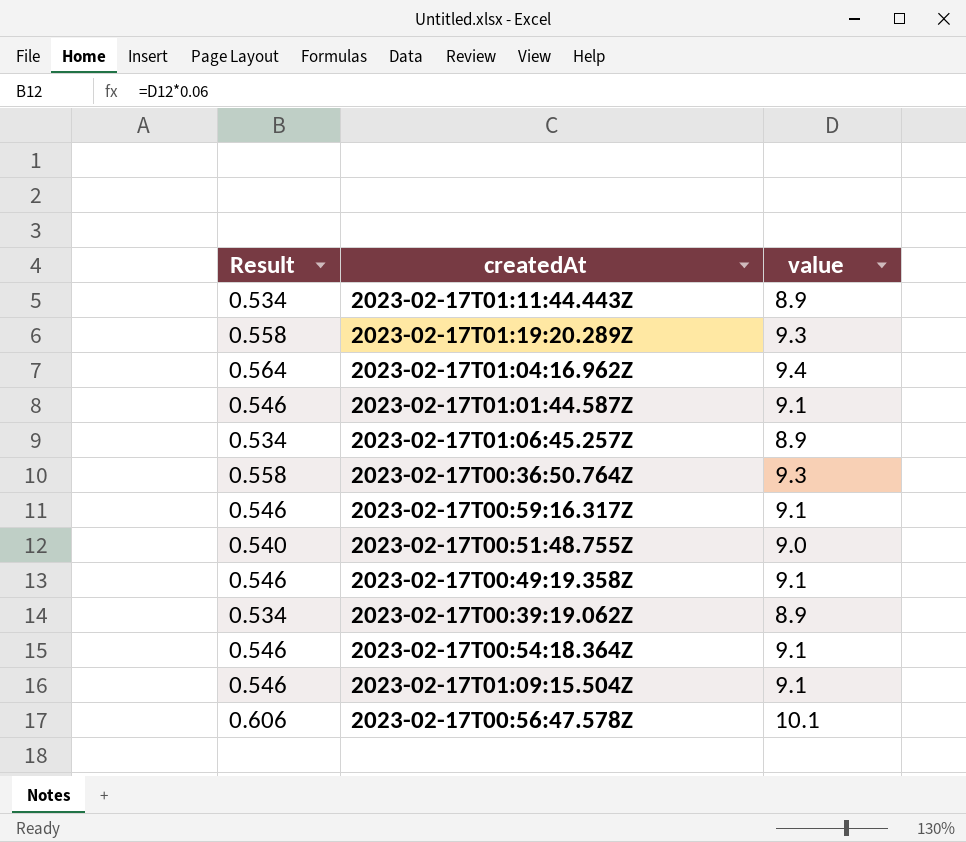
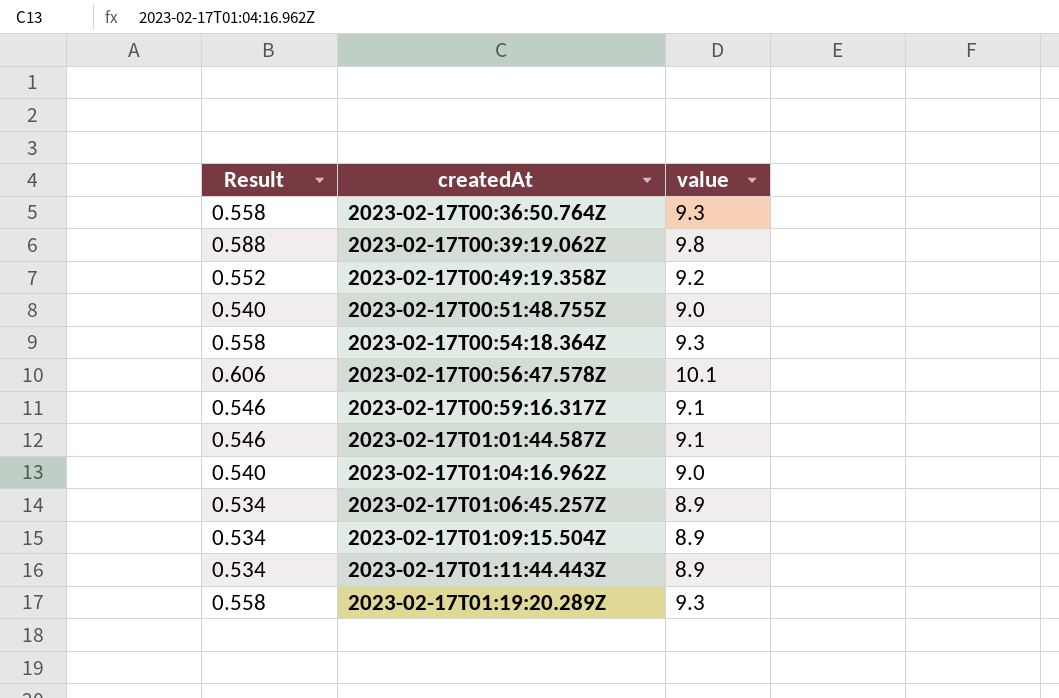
row order: none -> createdAt ascending
2023-02-17T00:39:19.062Z | Result: 0.534 -> 0.588
2023-02-17T00:39:19.062Z | value: 8.9 -> 9.8
2023-02-17T00:49:19.358Z | Result: 0.546 -> 0.552
2023-02-17T00:49:19.358Z | value: 9.1 -> 9.2
2023-02-17T00:54:18.364Z | Result: 0.546 -> 0.558
2023-02-17T00:54:18.364Z | value: 9.1 -> 9.3
2023-02-17T01:04:16.962Z | Result: 0.564 -> 0.540
2023-02-17T01:04:16.962Z | value: 9.4 -> 9.0
2023-02-17T01:09:15.504Z | Result: 0.546 -> 0.534
2023-02-17T01:09:15.504Z | value: 9.1 -> 8.9

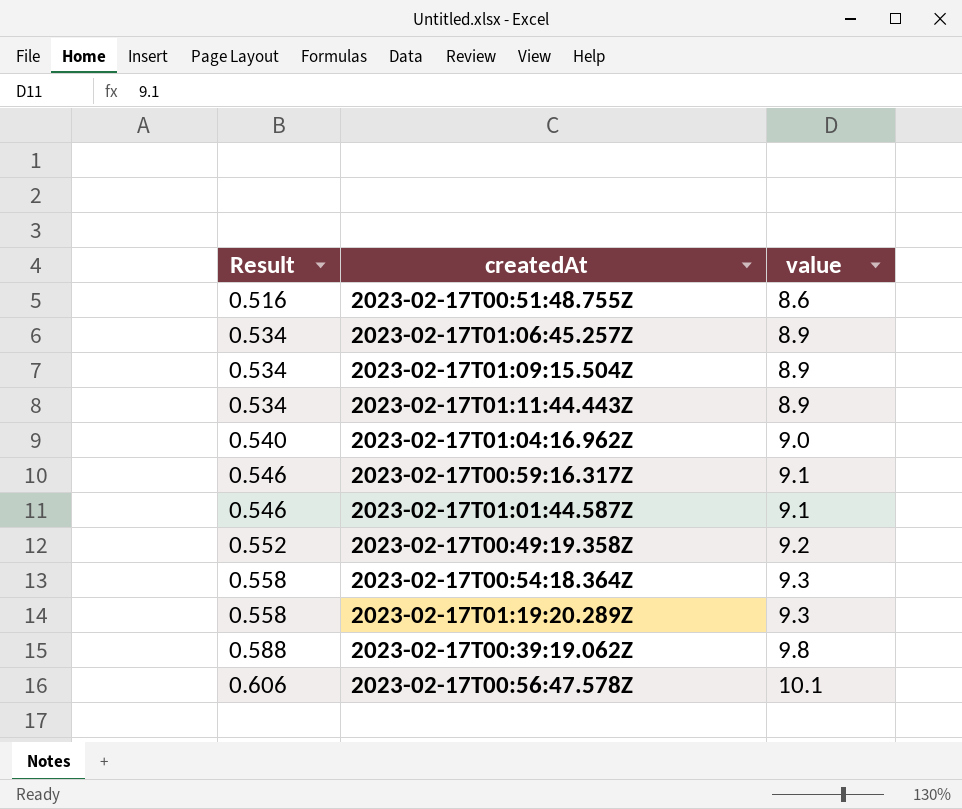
row order: createdAt ascending -> Result ascending
row 2023-02-17T00:36:50.764Z: 0.558 | 9.3 -> none
2023-02-17T00:51:48.755Z | Result: 0.540 -> 0.516
2023-02-17T00:51:48.755Z | value: 9.0 -> 8.6

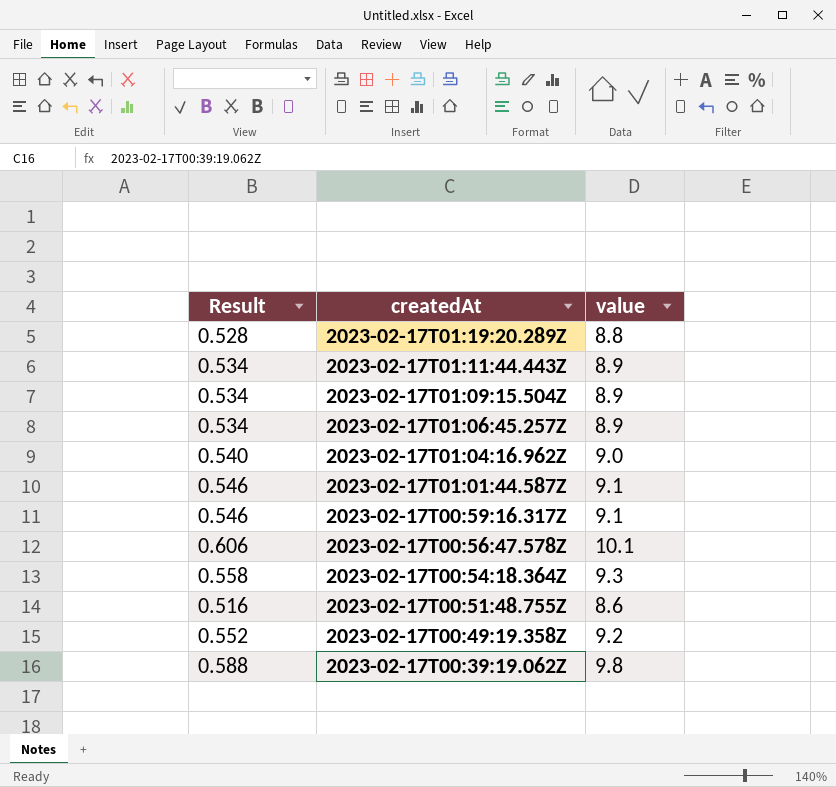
row order: Result ascending -> createdAt descending
2023-02-17T01:19:20.289Z | Result: 0.558 -> 0.528
2023-02-17T01:19:20.289Z | value: 9.3 -> 8.8

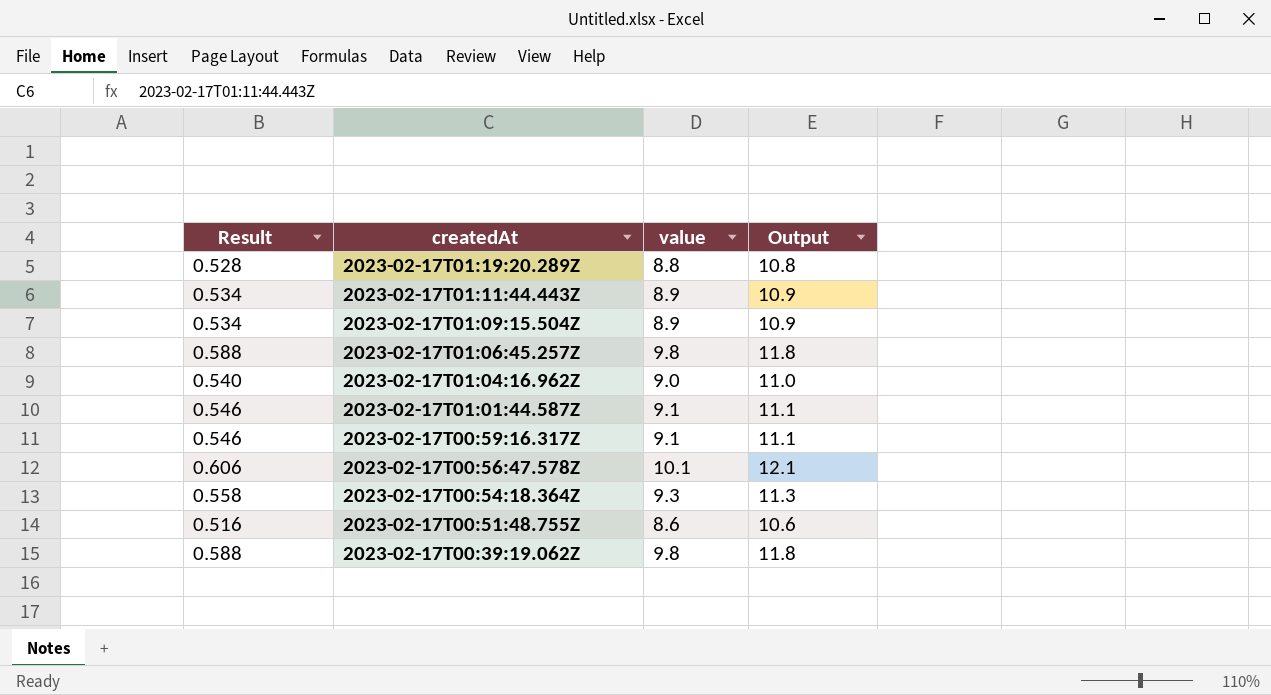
column Output | formula: none -> [value] + 2
row 2023-02-17T00:49:19.358Z: 0.552 | 9.2 -> none
2023-02-17T01:06:45.257Z | Result: 0.534 -> 0.588
2023-02-17T01:06:45.257Z | value: 8.9 -> 9.8

